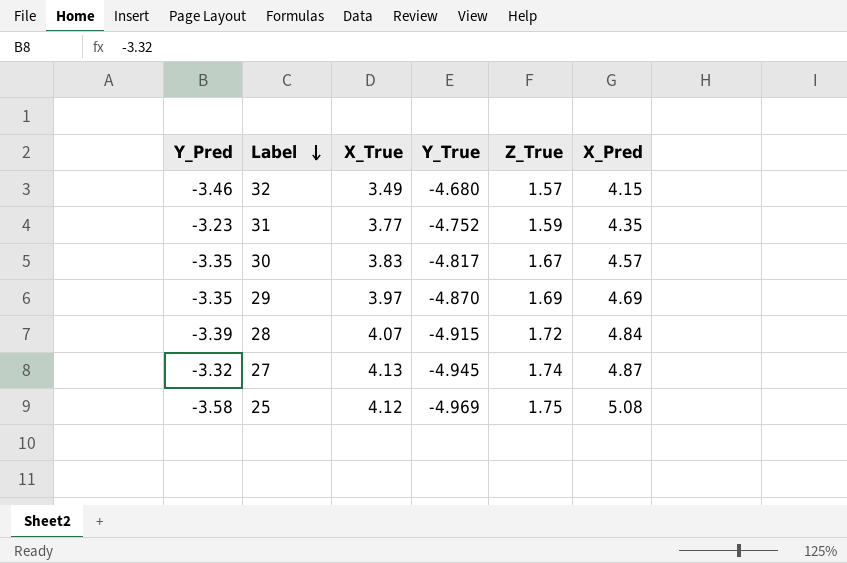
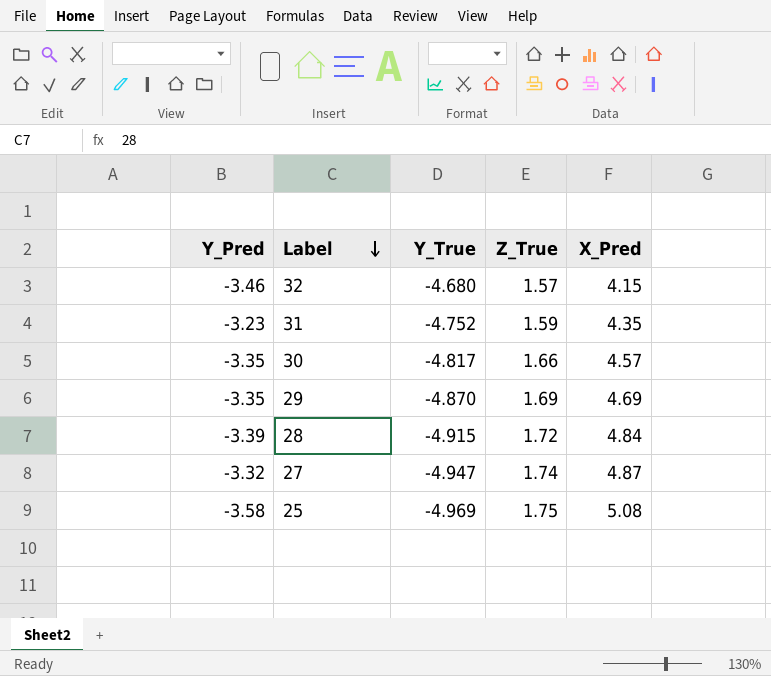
column X_True | position: 3 -> none
30 | Z_True: 1.67 -> 1.66
27 | Y_True: -4.945 -> -4.947

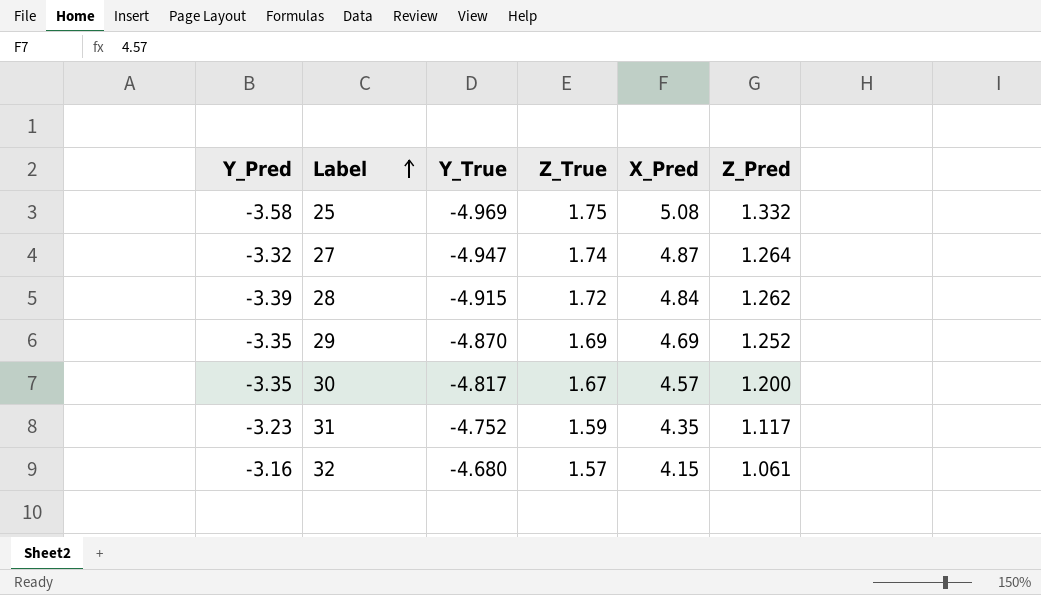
row order: Label descending -> Label ascending
column Z_Pred | position: none -> 6
30 | Z_True: 1.66 -> 1.67
32 | Y_Pred: -3.46 -> -3.16

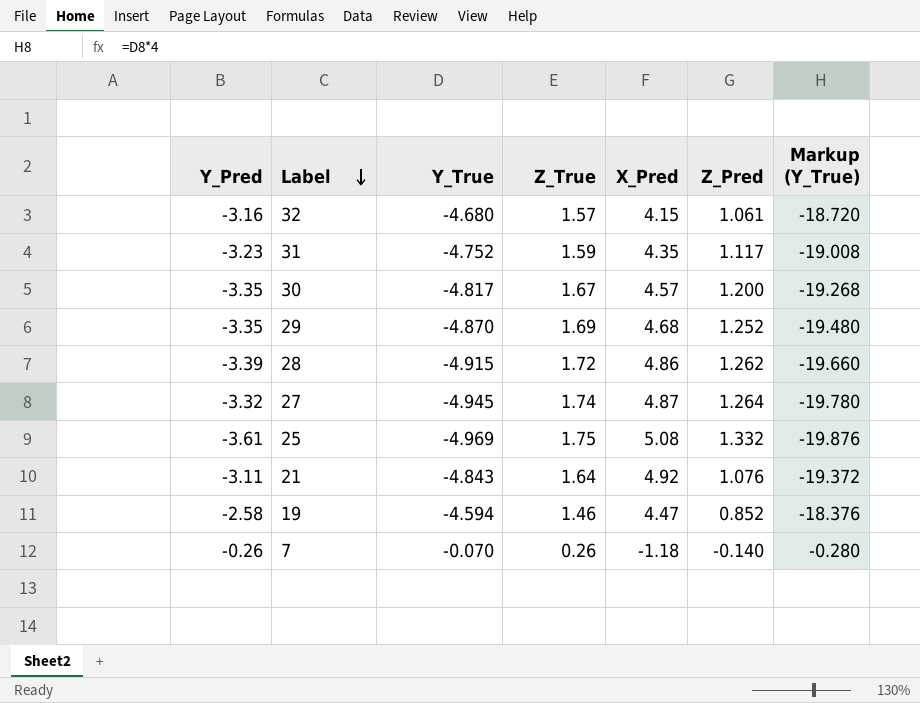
row order: Label ascending -> Label descending
column Markup (Y_True) | formula: none -> [Y_True] * 4
29 | X_Pred: 4.69 -> 4.68
28 | X_Pred: 4.84 -> 4.86
27 | Y_True: -4.947 -> -4.945
25 | Y_Pred: -3.58 -> -3.61
row 21: none -> -3.11 | -4.843 | 1.64 | 4.92 | 1.076 | -19.372
row 19: none -> -2.58 | -4.594 | 1.46 | 4.47 | 0.852 | -18.376
row 7: none -> -0.26 | -0.070 | 0.26 | -1.18 | -0.140 | -0.280

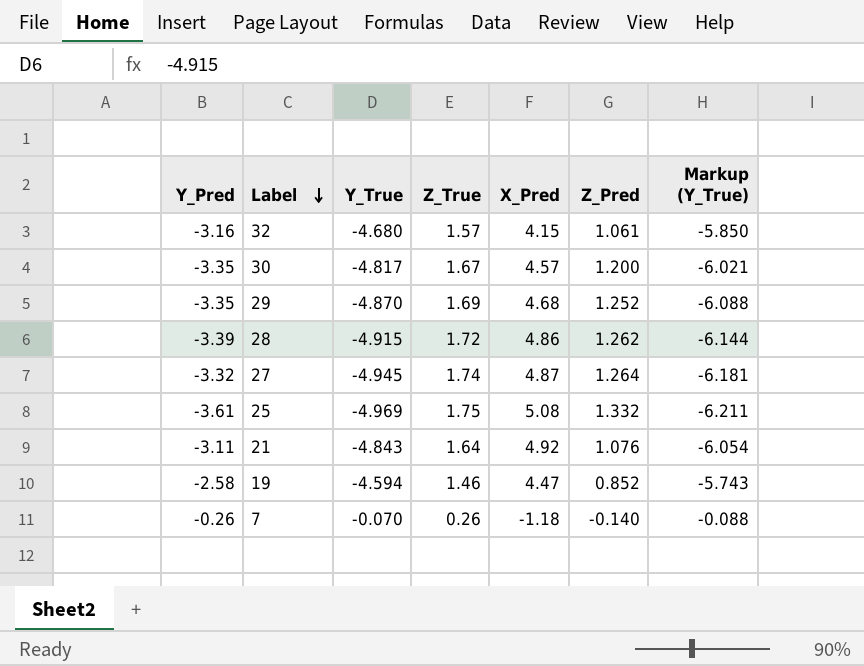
column Markup (Y_True) | formula: [Y_True] * 4 -> [Y_True] * 1.25
row 31: -3.23 | -4.752 | 1.59 | 4.35 | 1.117 | -19.008 -> none

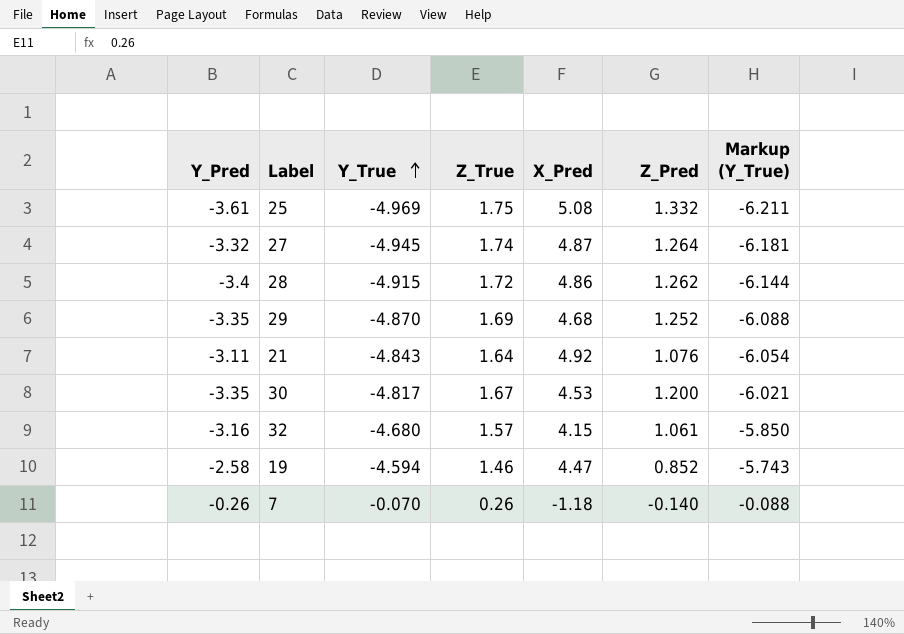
row order: Label descending -> Y_True ascending
28 | Y_Pred: -3.39 -> -3.4
30 | X_Pred: 4.57 -> 4.53

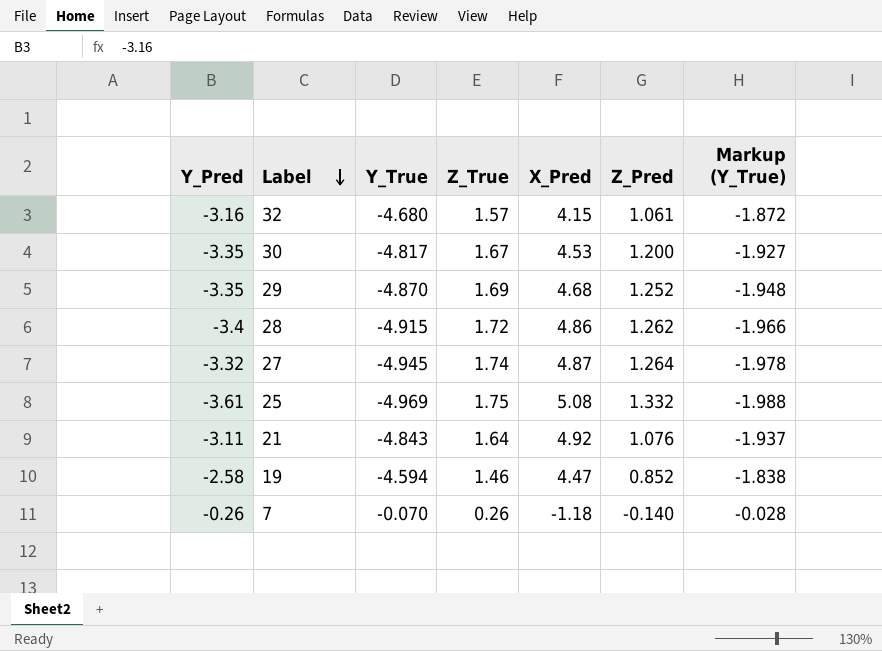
row order: Y_True ascending -> Label descending
column Markup (Y_True) | formula: [Y_True] * 1.25 -> [Y_True] * 0.4

